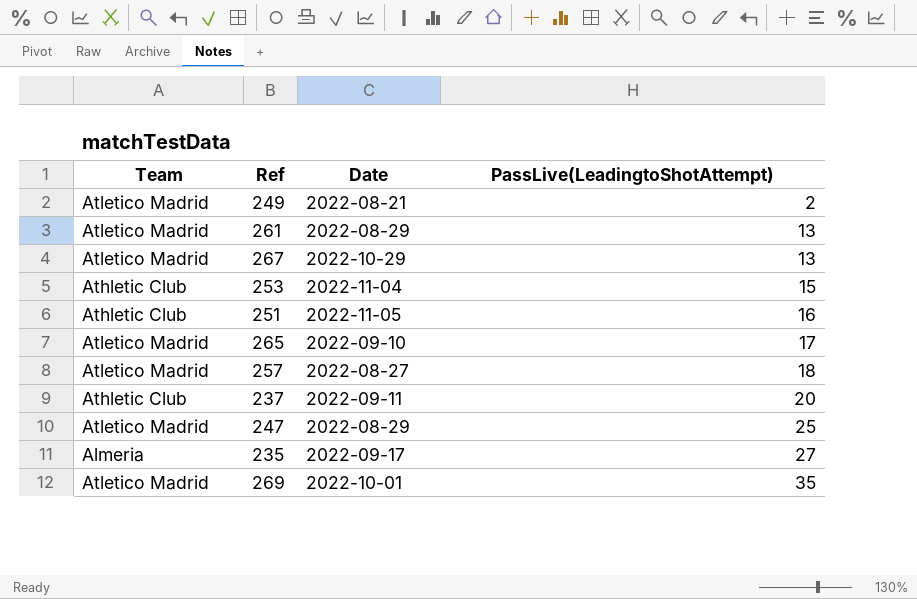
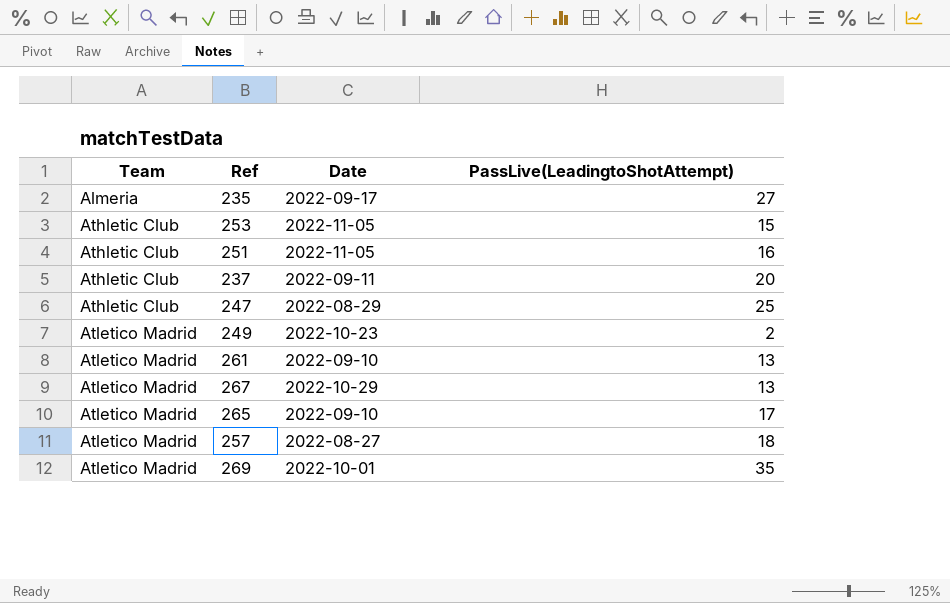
row order: PassLive(LeadingtoShotAttempt) ascending -> Team ascending
253 | Date: 2022-11-04 -> 2022-11-05
247 | Team: Atletico Madrid -> Athletic Club
249 | Date: 2022-08-21 -> 2022-10-23
261 | Date: 2022-08-29 -> 2022-09-10

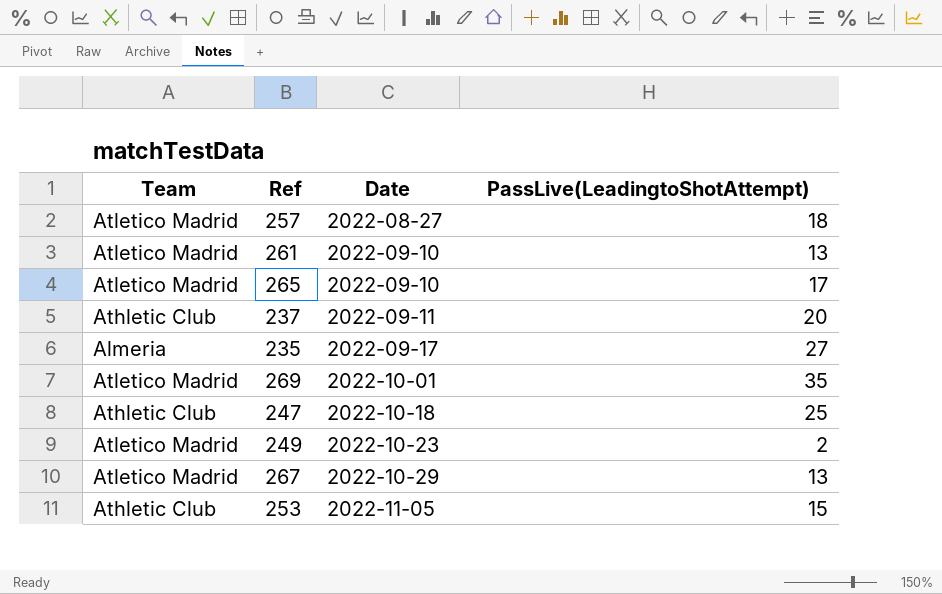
row order: Team ascending -> Date ascending
row 251: Athletic Club | 2022-11-05 | 16 -> none
247 | Date: 2022-08-29 -> 2022-10-18

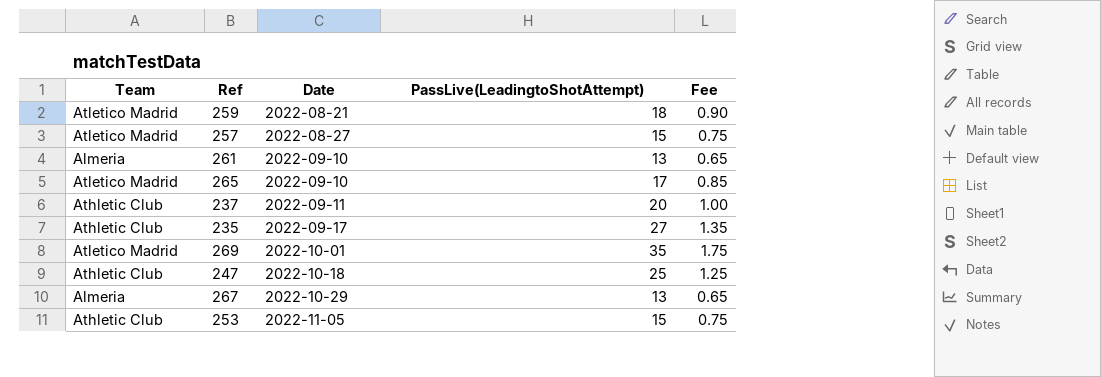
column Fee | formula: none -> [PassLive(LeadingtoShotAttempt)] * 0.05
row 249: Atletico Madrid | 2022-10-23 | 2 -> none
row 259: none -> Atletico Madrid | 2022-08-21 | 18 | 0.90
257 | PassLive(LeadingtoShotAttempt): 18 -> 15
261 | Team: Atletico Madrid -> Almeria
235 | Team: Almeria -> Athletic Club
267 | Team: Atletico Madrid -> Almeria

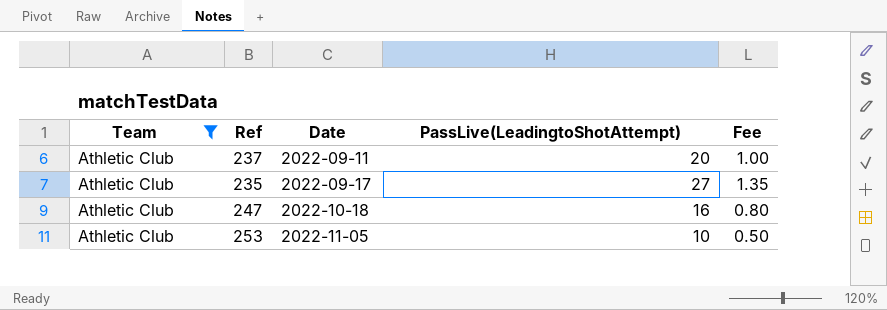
filter: none -> Team = Athletic Club
247 | PassLive(LeadingtoShotAttempt): 25 -> 16
247 | Fee: 1.25 -> 0.80
253 | PassLive(LeadingtoShotAttempt): 15 -> 10
253 | Fee: 0.75 -> 0.50

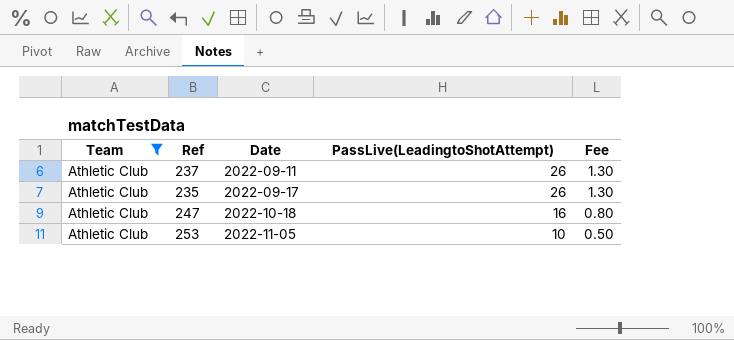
237 | PassLive(LeadingtoShotAttempt): 20 -> 26
237 | Fee: 1.00 -> 1.30
235 | PassLive(LeadingtoShotAttempt): 27 -> 26
235 | Fee: 1.35 -> 1.30

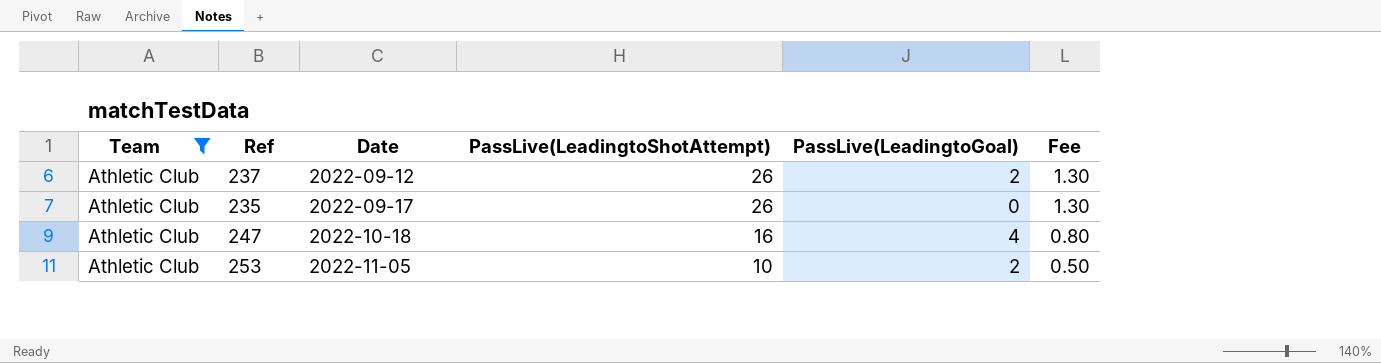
column PassLive(LeadingtoGoal) | position: none -> 5
237 | Date: 2022-09-11 -> 2022-09-12

